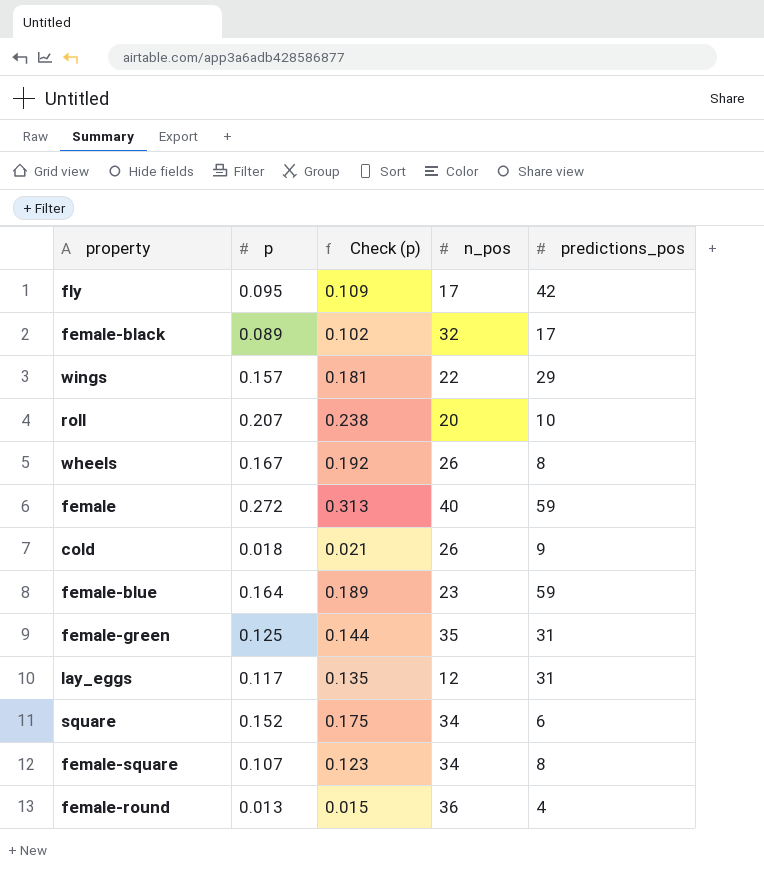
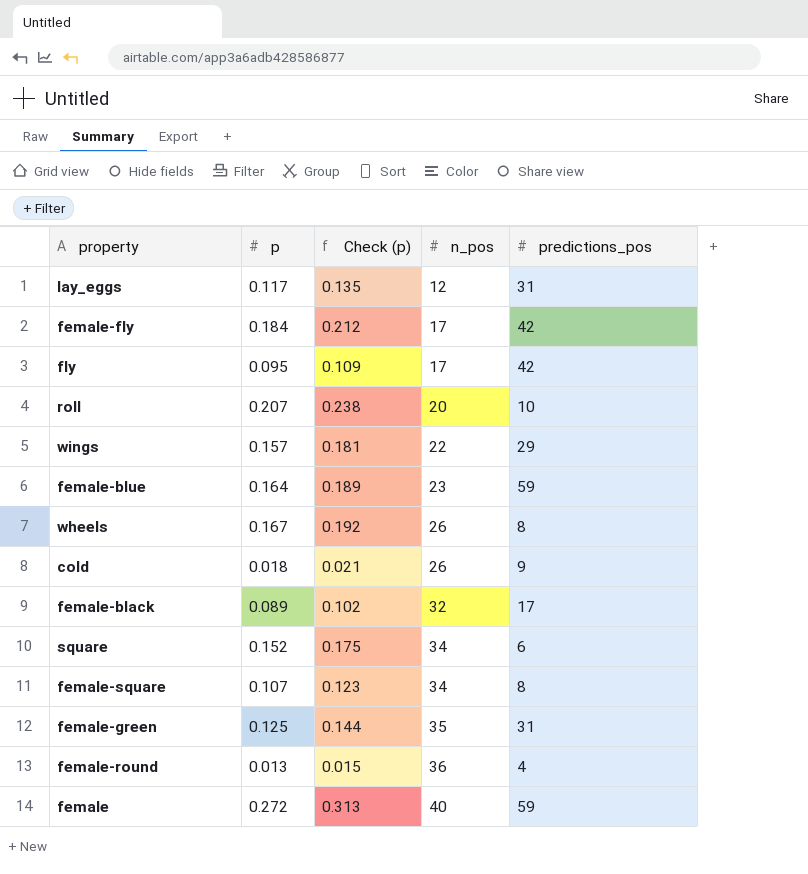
row order: none -> n_pos ascending
row female-fly: none -> 0.184 | 0.212 | 17 | 42

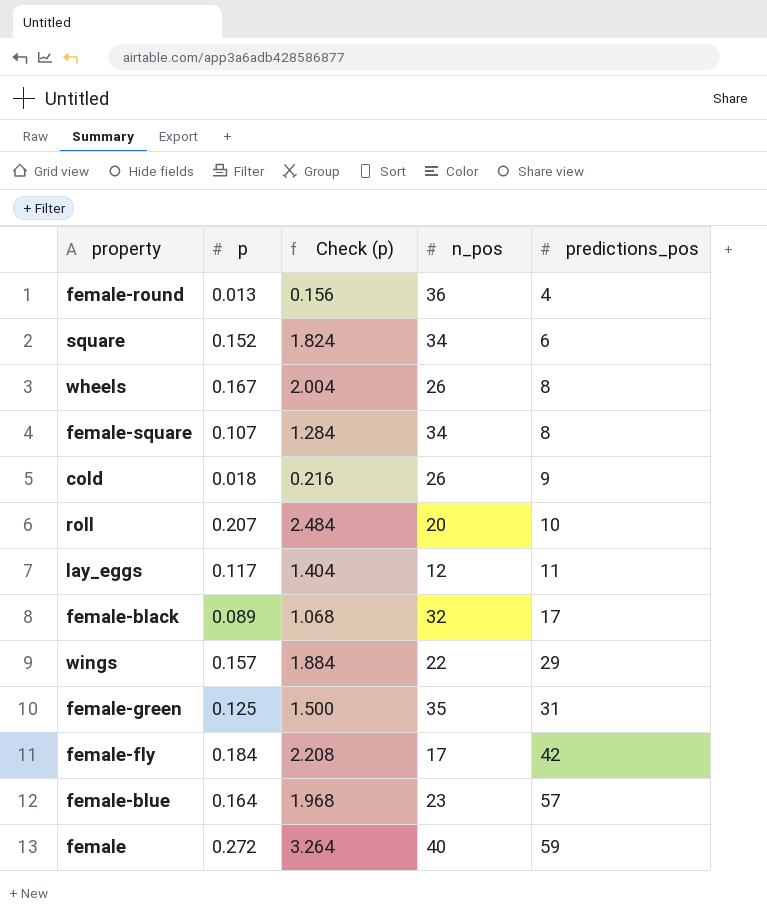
row order: n_pos ascending -> predictions_pos ascending
column Check (p) | formula: [p] * 1.15 -> [p] * 12
row fly: 0.095 | 0.109 | 17 | 42 -> none
lay_eggs | predictions_pos: 31 -> 11
female-blue | predictions_pos: 59 -> 57

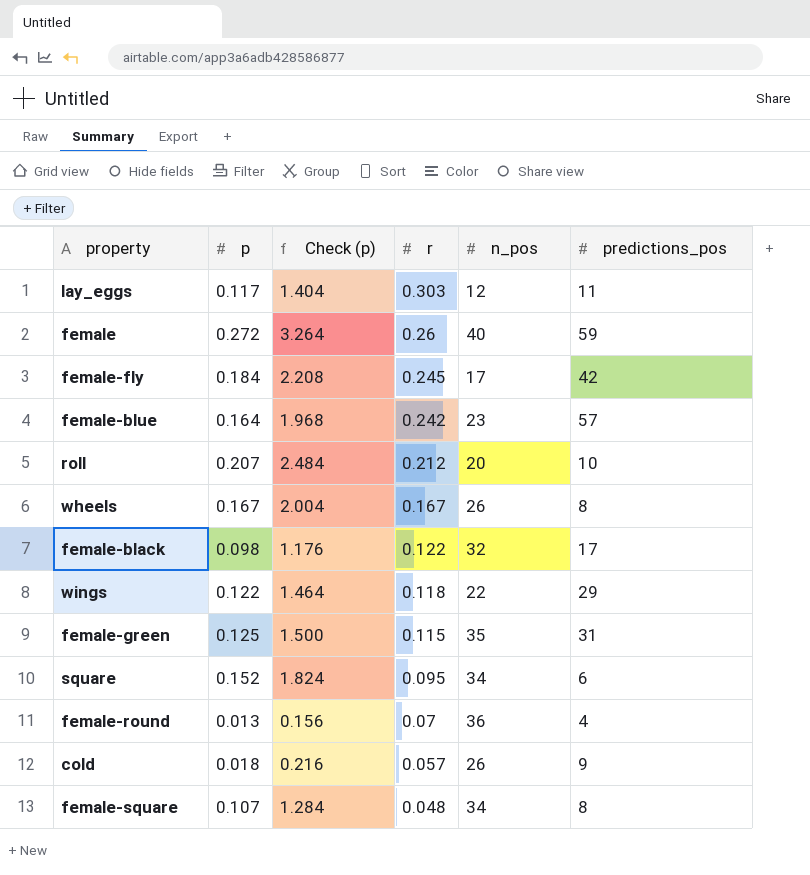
row order: predictions_pos ascending -> r descending
column r | position: none -> 4
female-black | p: 0.089 -> 0.098
female-black | Check (p): 1.068 -> 1.176
wings | p: 0.157 -> 0.122
wings | Check (p): 1.884 -> 1.464

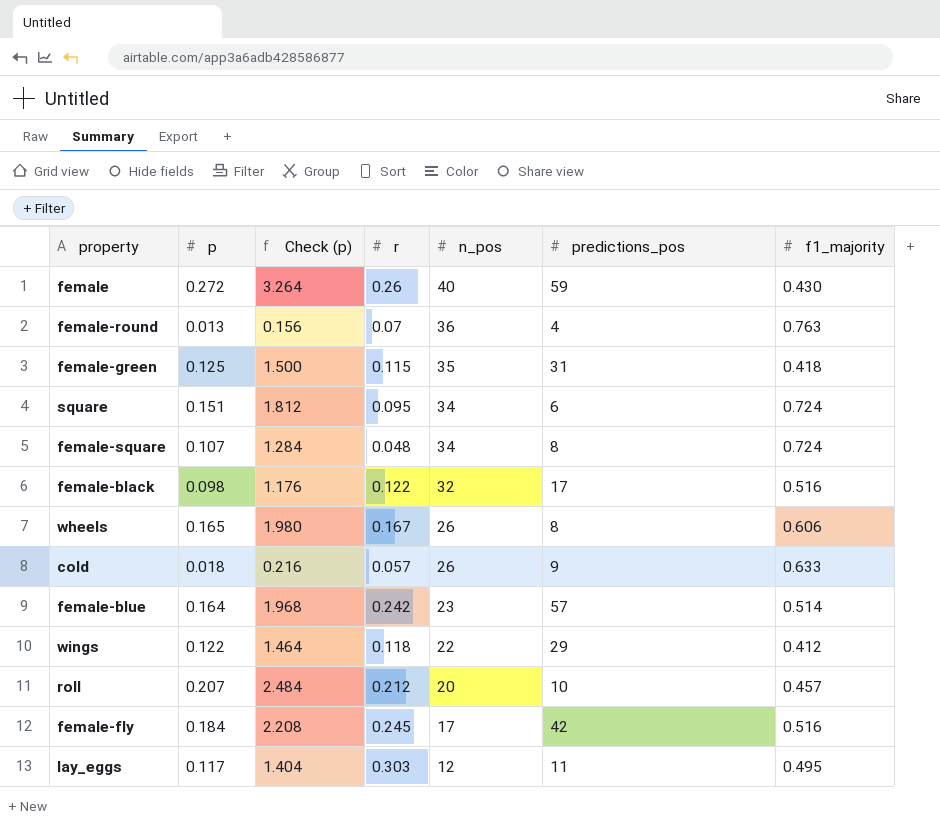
row order: r descending -> n_pos descending
column f1_majority | position: none -> 7
square | p: 0.152 -> 0.151
square | Check (p): 1.824 -> 1.812
wheels | p: 0.167 -> 0.165
wheels | Check (p): 2.004 -> 1.980

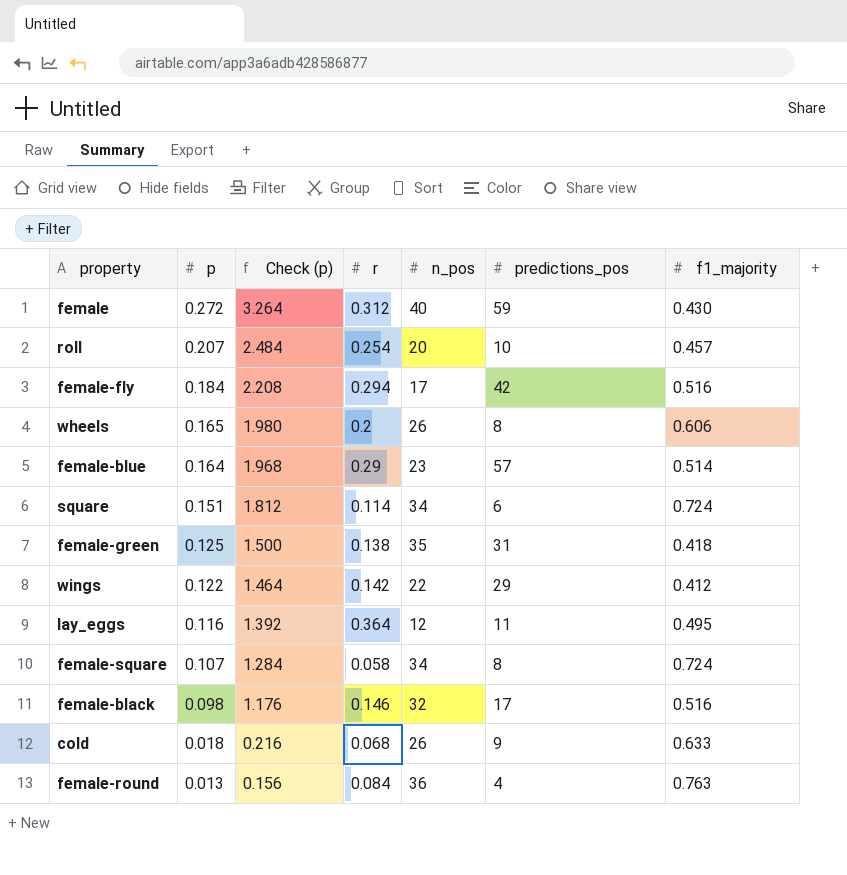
row order: n_pos descending -> p descending
female | r: 0.26 -> 0.312
roll | r: 0.212 -> 0.254
female-fly | r: 0.245 -> 0.294
wheels | r: 0.167 -> 0.2
female-blue | r: 0.242 -> 0.29
square | r: 0.095 -> 0.114
female-green | r: 0.115 -> 0.138
wings | r: 0.118 -> 0.142
lay_eggs | p: 0.117 -> 0.116
lay_eggs | Check (p): 1.404 -> 1.392
lay_eggs | r: 0.303 -> 0.364
female-square | r: 0.048 -> 0.058
female-black | r: 0.122 -> 0.146
cold | r: 0.057 -> 0.068
female-round | r: 0.07 -> 0.084

